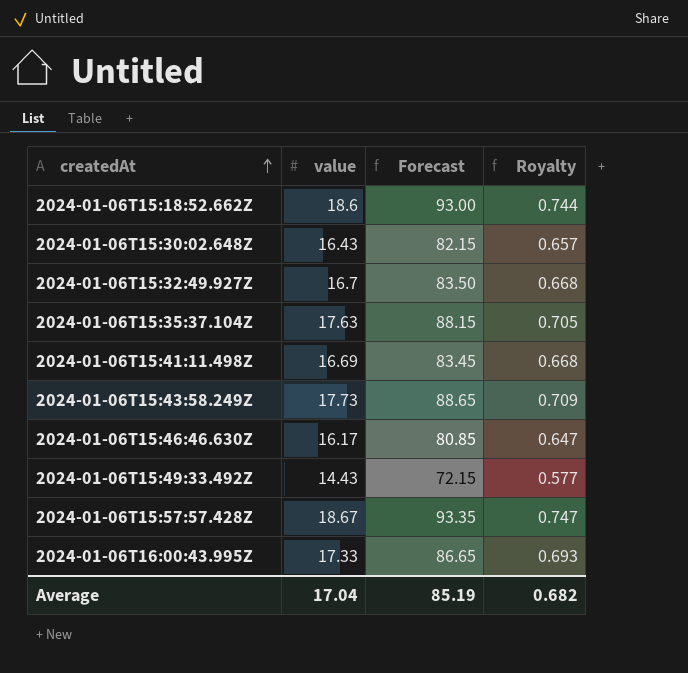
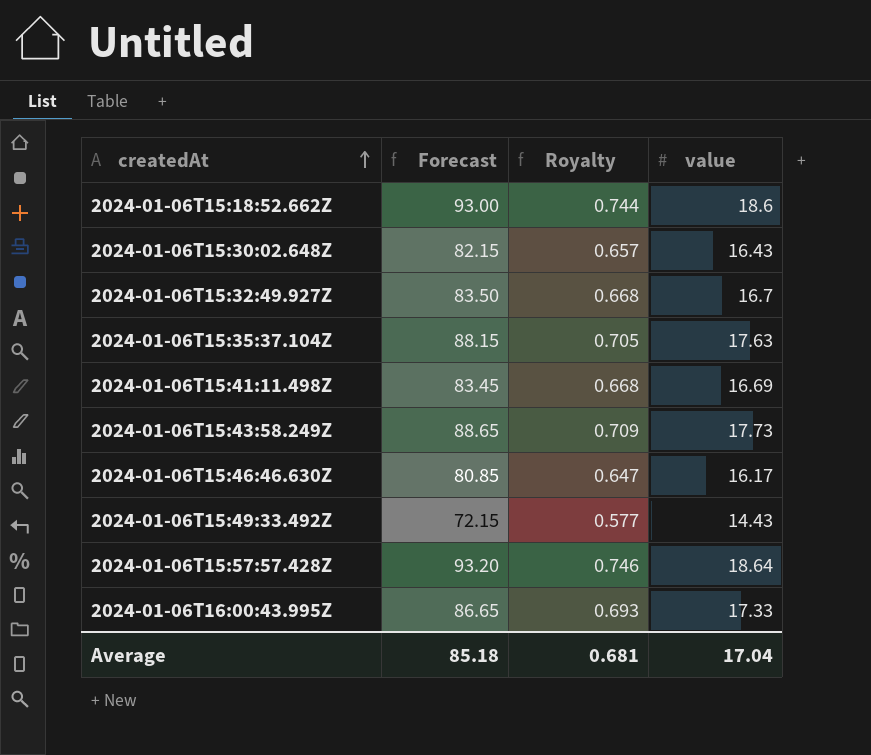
column value | position: 2 -> 4
2024-01-06T15:57:57.428Z | Forecast: 93.35 -> 93.20
2024-01-06T15:57:57.428Z | Royalty: 0.747 -> 0.746
2024-01-06T15:57:57.428Z | value: 18.67 -> 18.64
Average | Forecast: 85.19 -> 85.18
Average | Royalty: 0.682 -> 0.681

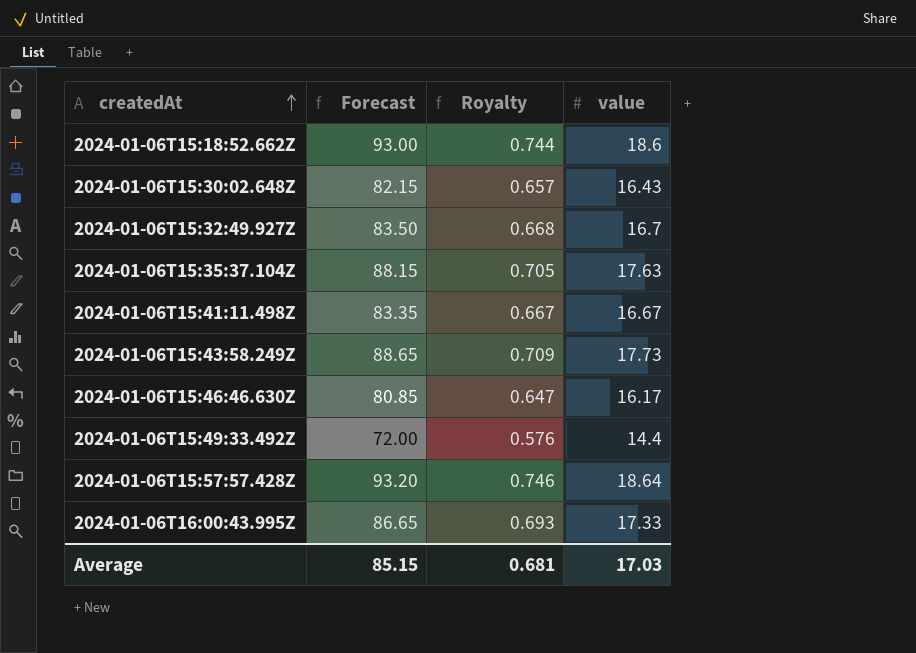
2024-01-06T15:41:11.498Z | Forecast: 83.45 -> 83.35
2024-01-06T15:41:11.498Z | Royalty: 0.668 -> 0.667
2024-01-06T15:41:11.498Z | value: 16.69 -> 16.67
2024-01-06T15:49:33.492Z | Forecast: 72.15 -> 72.00
2024-01-06T15:49:33.492Z | Royalty: 0.577 -> 0.576
2024-01-06T15:49:33.492Z | value: 14.43 -> 14.4
Average | Forecast: 85.18 -> 85.15
Average | value: 17.04 -> 17.03

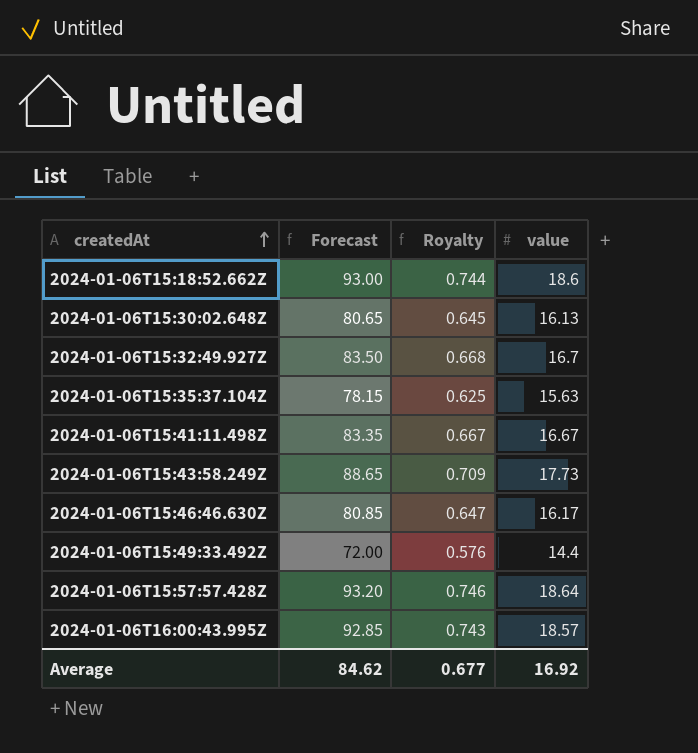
2024-01-06T15:30:02.648Z | Forecast: 82.15 -> 80.65
2024-01-06T15:30:02.648Z | Royalty: 0.657 -> 0.645
2024-01-06T15:30:02.648Z | value: 16.43 -> 16.13
2024-01-06T15:35:37.104Z | Forecast: 88.15 -> 78.15
2024-01-06T15:35:37.104Z | Royalty: 0.705 -> 0.625
2024-01-06T15:35:37.104Z | value: 17.63 -> 15.63
2024-01-06T16:00:43.995Z | Forecast: 86.65 -> 92.85
2024-01-06T16:00:43.995Z | Royalty: 0.693 -> 0.743
2024-01-06T16:00:43.995Z | value: 17.33 -> 18.57
Average | Forecast: 85.15 -> 84.62
Average | Royalty: 0.681 -> 0.677
Average | value: 17.03 -> 16.92

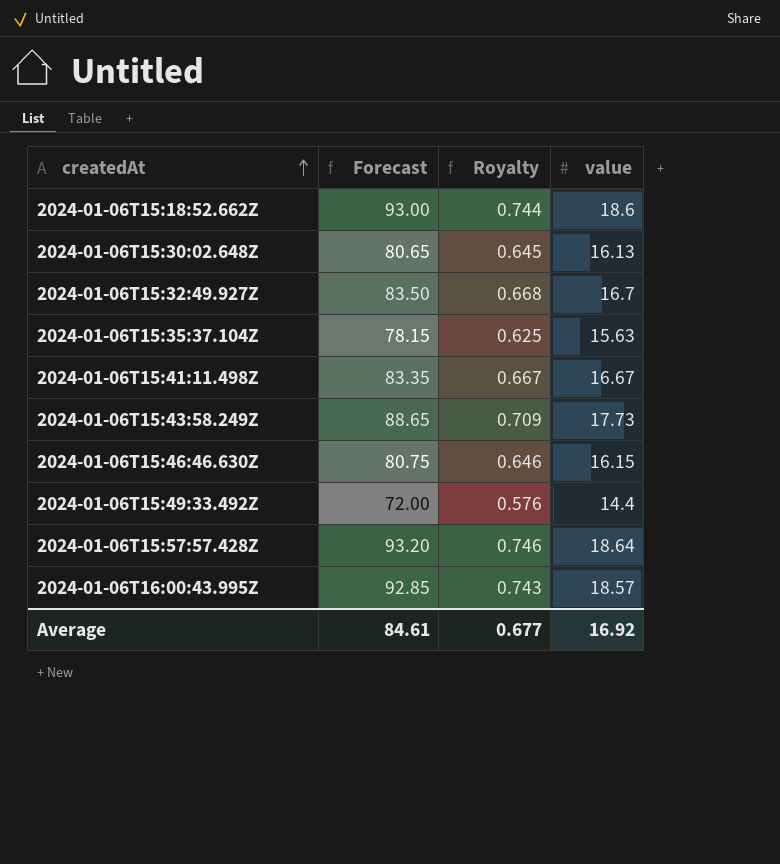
2024-01-06T15:46:46.630Z | Forecast: 80.85 -> 80.75
2024-01-06T15:46:46.630Z | Royalty: 0.647 -> 0.646
2024-01-06T15:46:46.630Z | value: 16.17 -> 16.15
Average | Forecast: 84.62 -> 84.61

